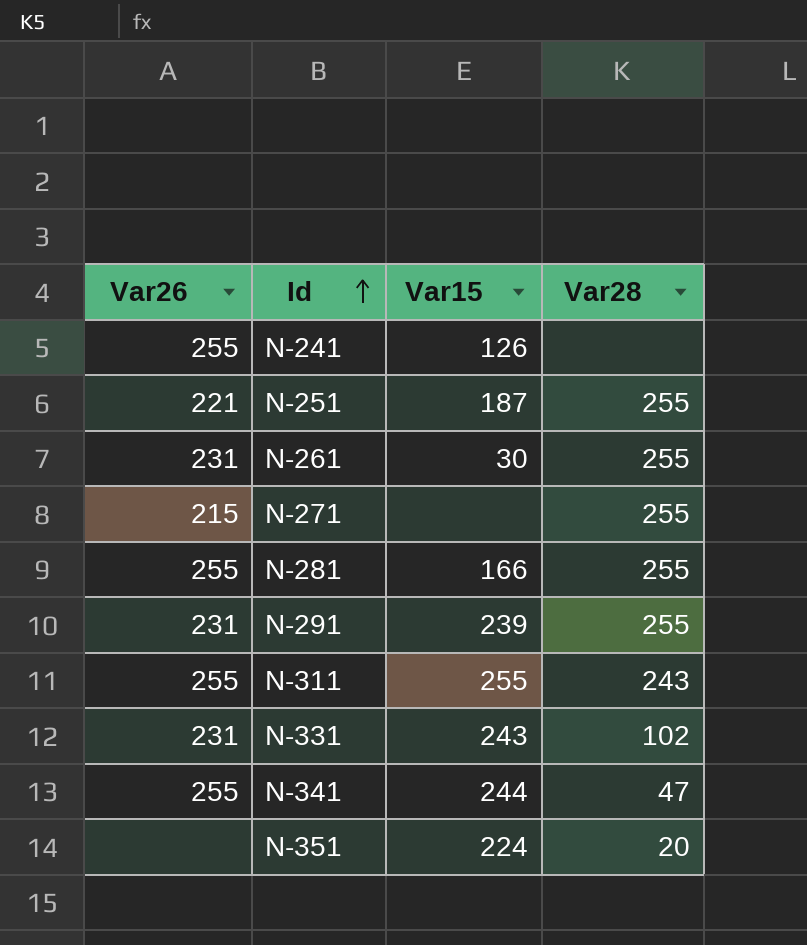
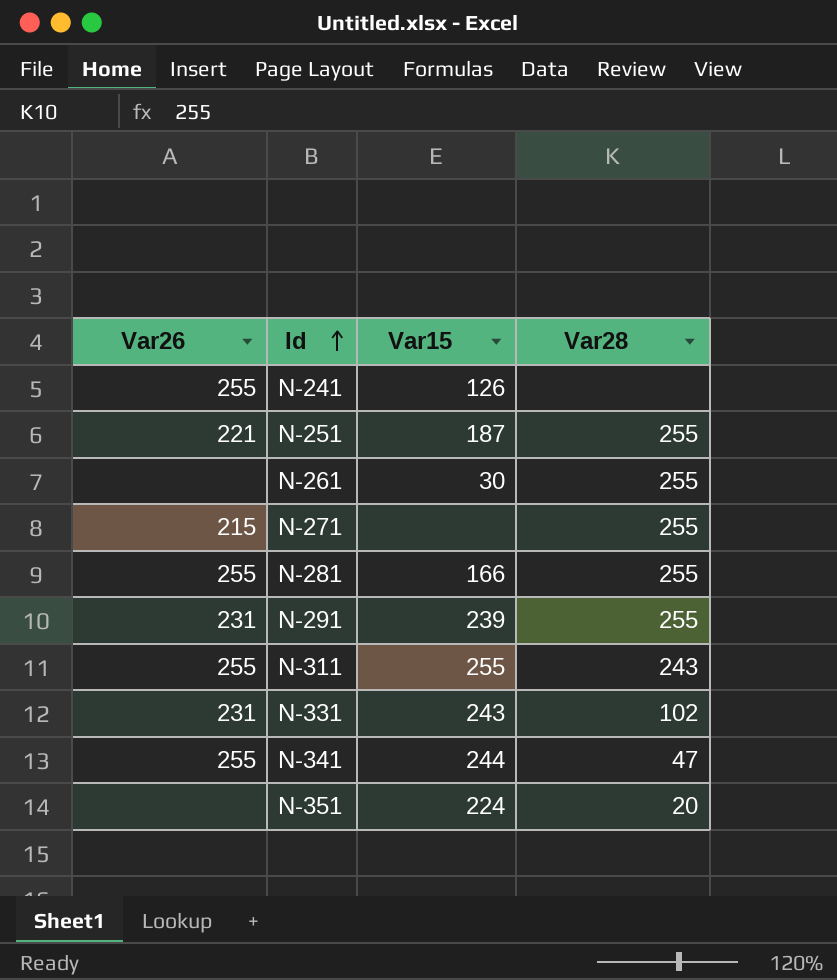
N-261 | Var26: 231 -> none

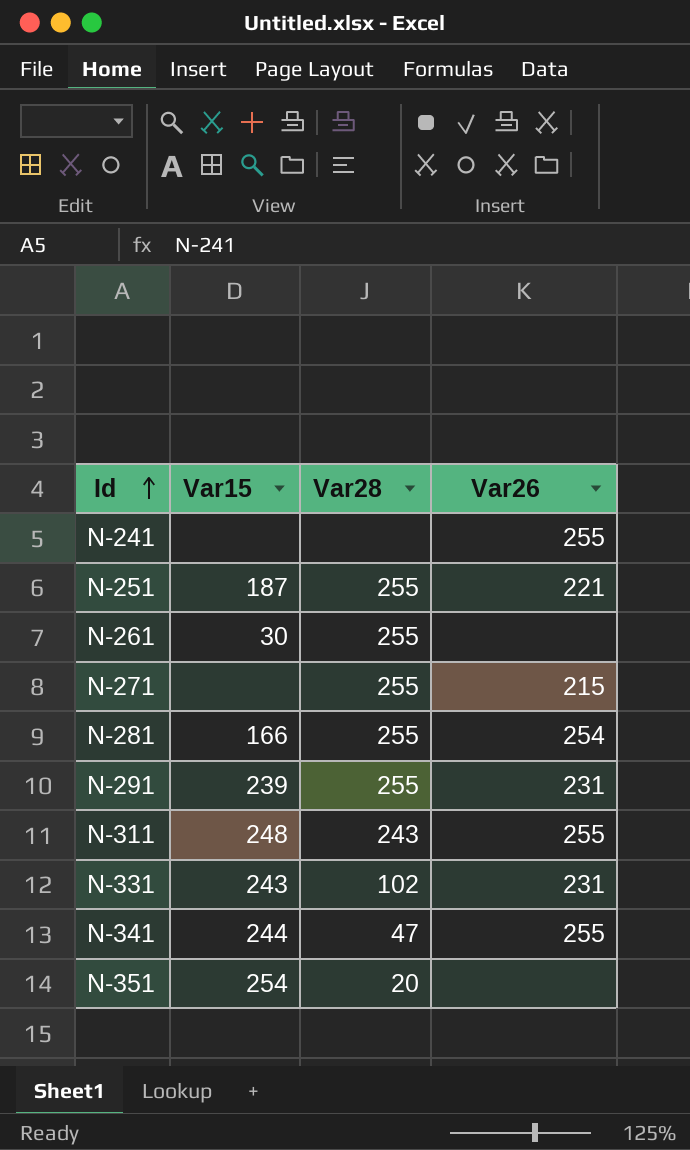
column Var26 | position: 1 -> 4
N-241 | Var15: 126 -> none
N-281 | Var26: 255 -> 254
N-311 | Var15: 255 -> 248
N-351 | Var15: 224 -> 254

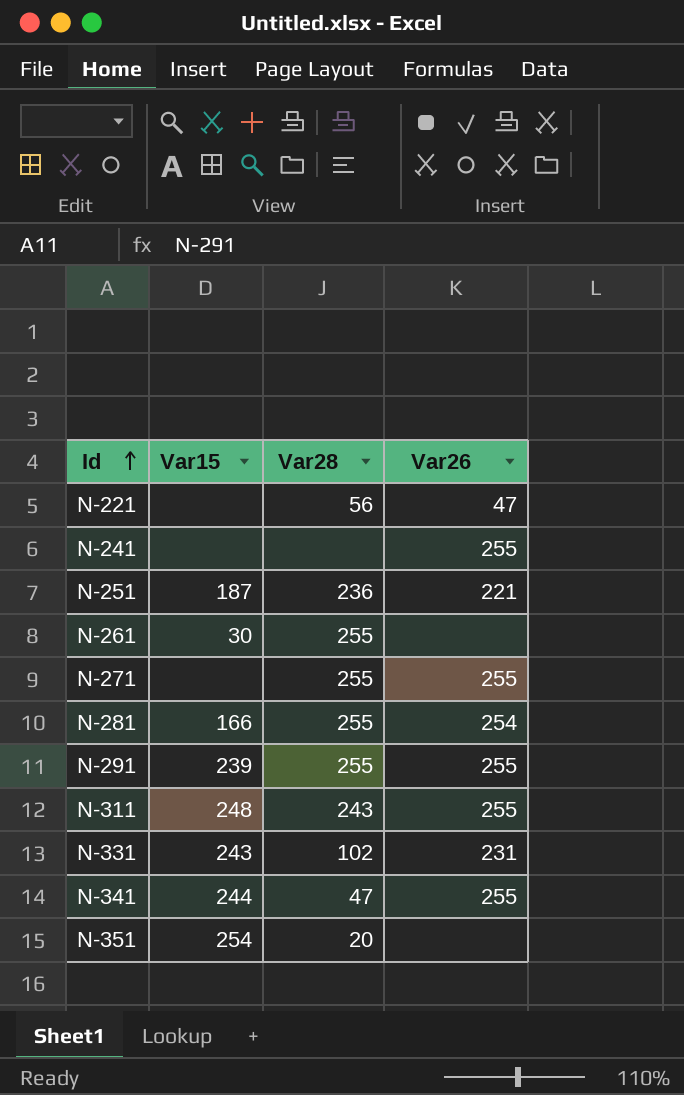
row N-221: none -> none | 56 | 47
N-251 | Var28: 255 -> 236
N-271 | Var26: 215 -> 255
N-291 | Var26: 231 -> 255

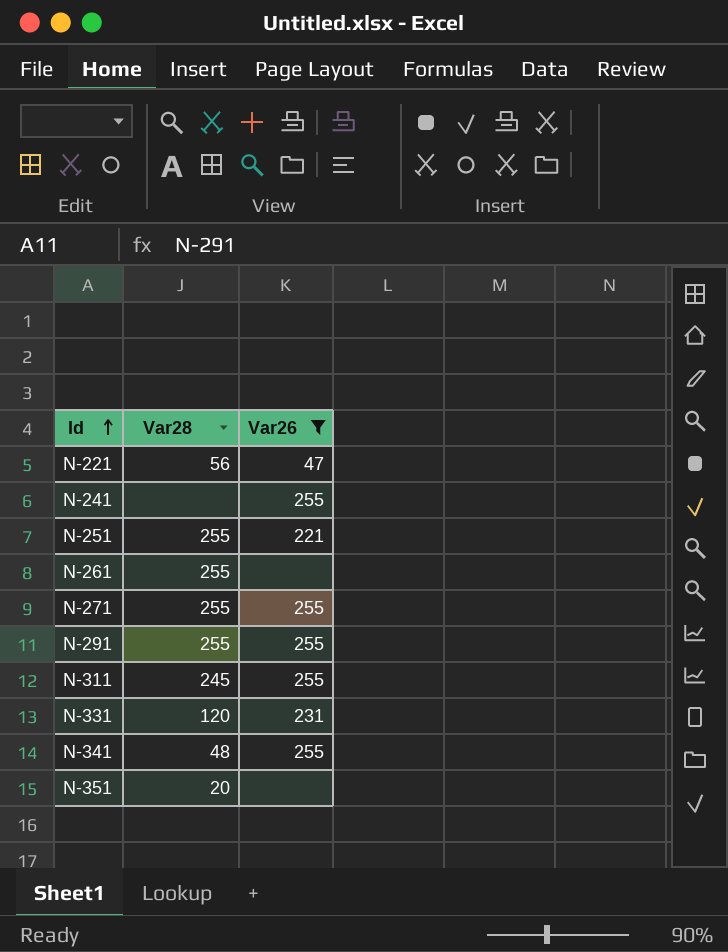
filter: none -> Var26 != 254
column Var15 | position: 2 -> none
N-251 | Var28: 236 -> 255
N-311 | Var28: 243 -> 245
N-331 | Var28: 102 -> 120
N-341 | Var28: 47 -> 48

